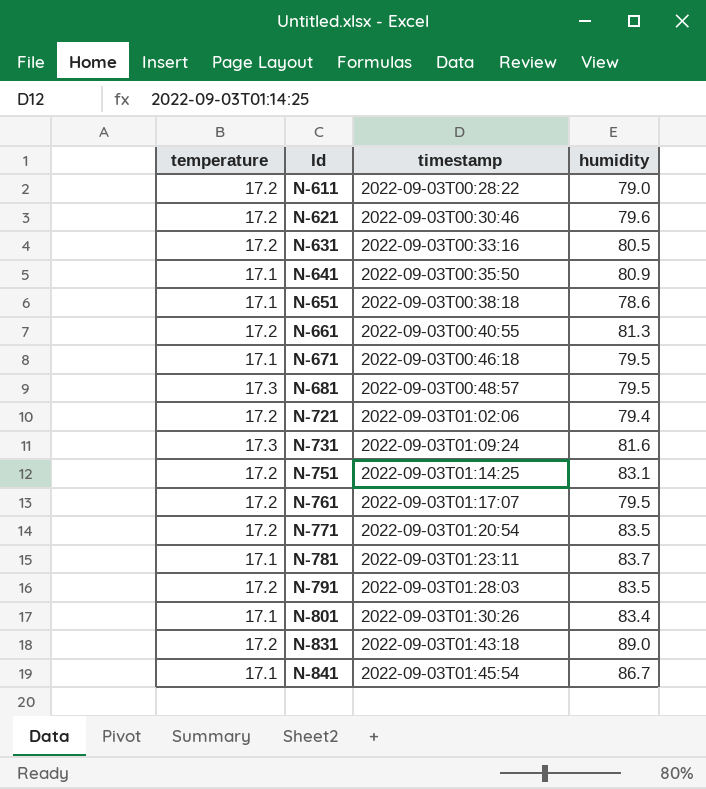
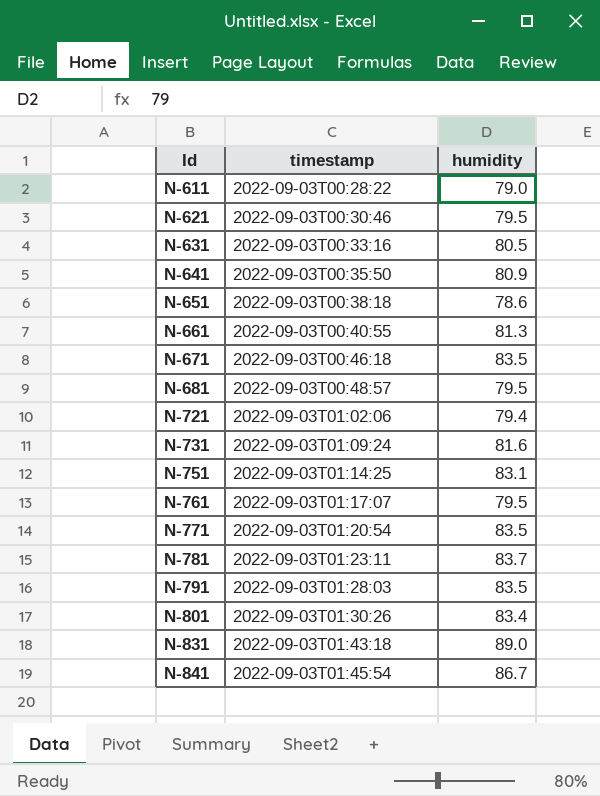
column temperature | position: 1 -> none
N-621 | humidity: 79.6 -> 79.5
N-671 | humidity: 79.5 -> 83.5

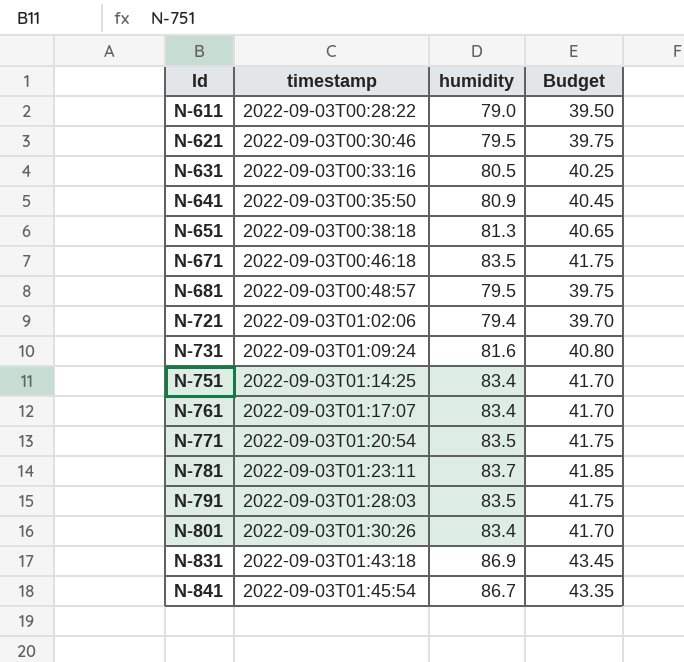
column Budget | formula: none -> [humidity] * 0.5
row N-661: 2022-09-03T00:40:55 | 81.3 -> none
N-651 | humidity: 78.6 -> 81.3
N-751 | humidity: 83.1 -> 83.4
N-761 | humidity: 79.5 -> 83.4
N-831 | humidity: 89.0 -> 86.9

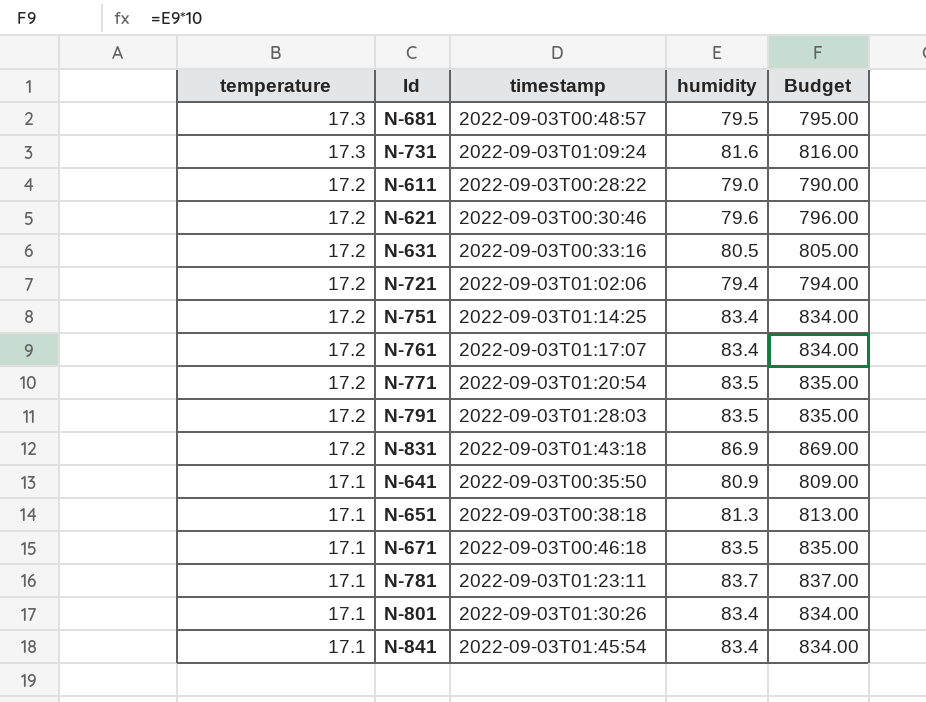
row order: Id ascending -> temperature descending
column temperature | position: none -> 1
column Budget | formula: [humidity] * 0.5 -> [humidity] * 10
N-621 | humidity: 79.5 -> 79.6
N-841 | humidity: 86.7 -> 83.4

